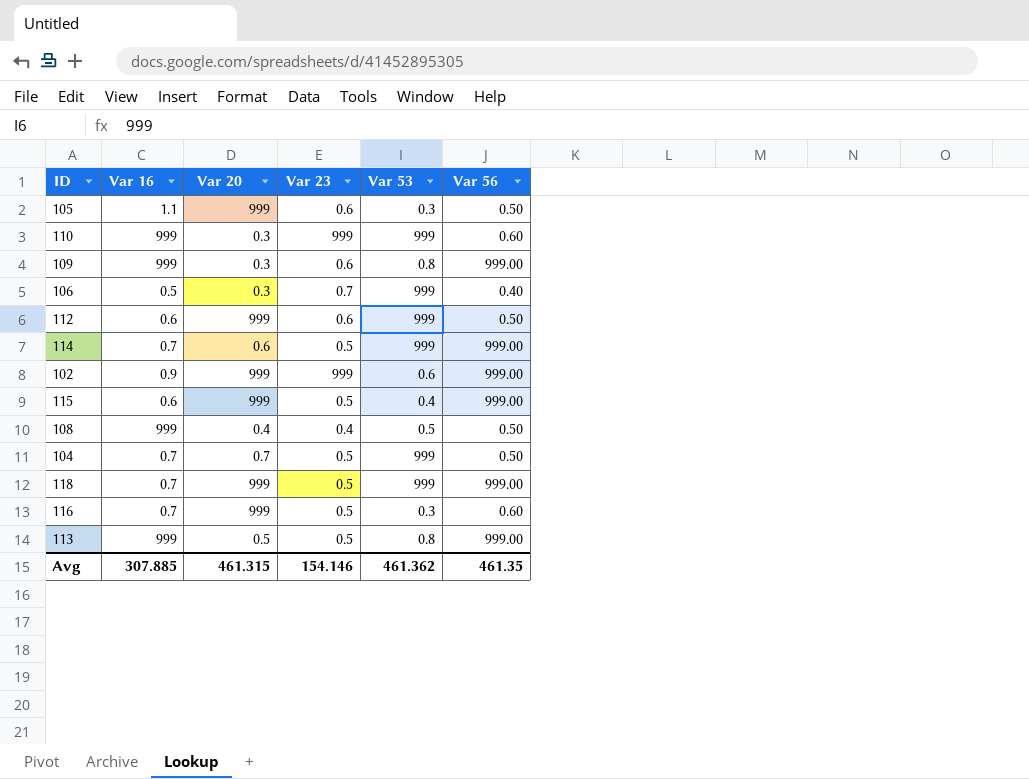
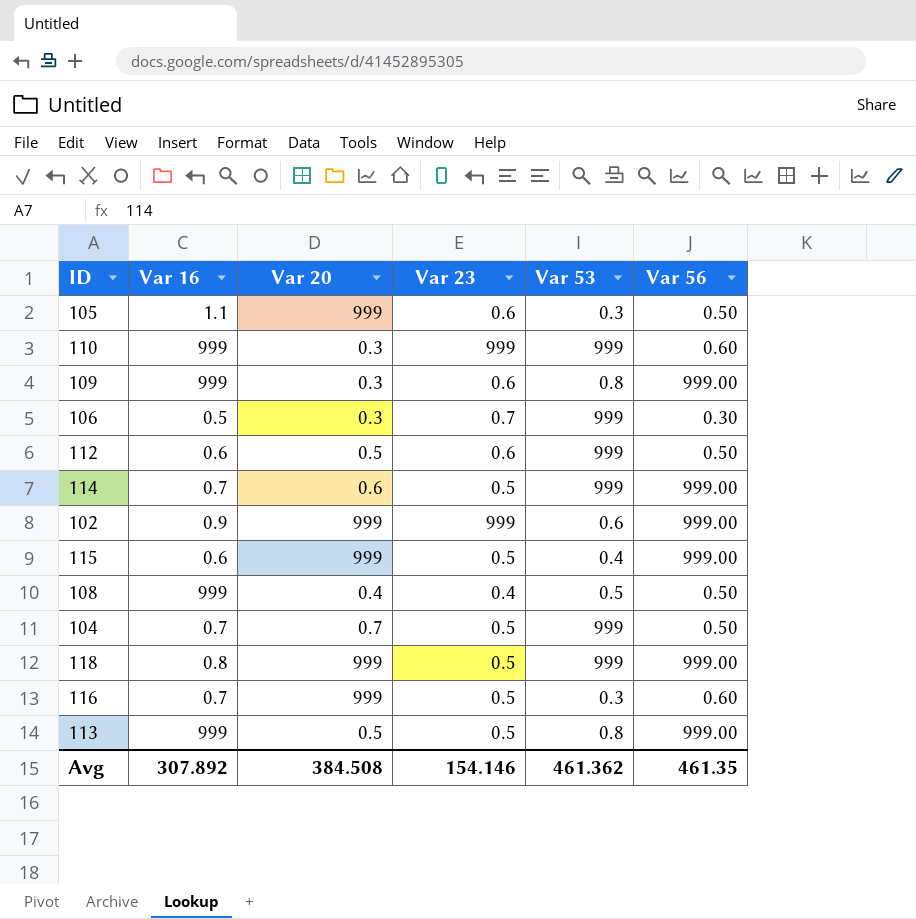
106 | Var 56: 0.40 -> 0.30
112 | Var 20: 999 -> 0.5
118 | Var 16: 0.7 -> 0.8
Avg | Var 16: 307.885 -> 307.892
Avg | Var 20: 461.315 -> 384.508

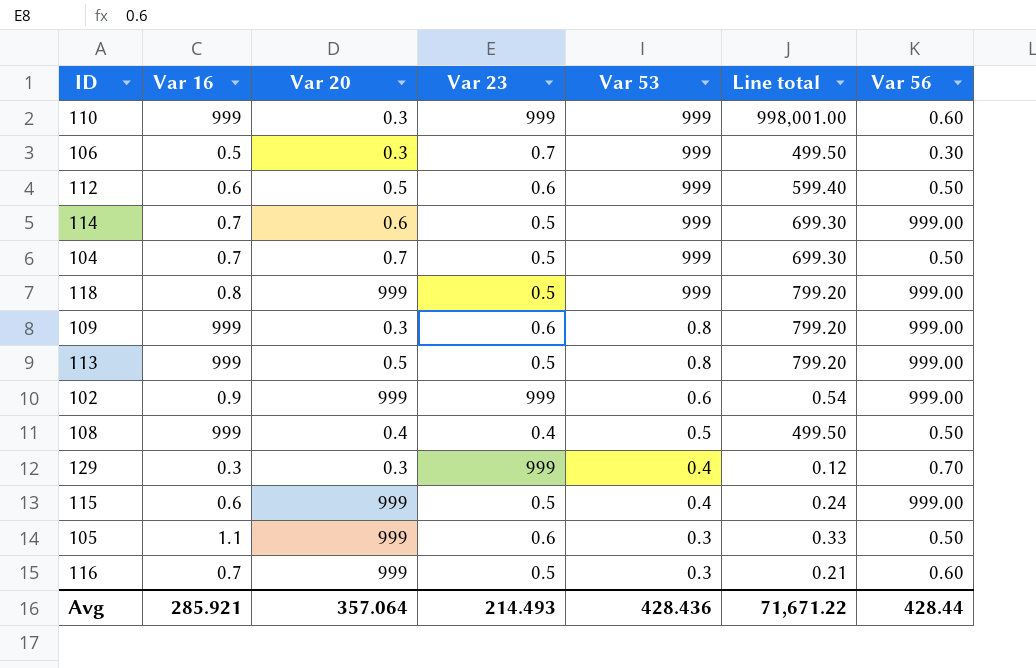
row order: none -> Var 53 descending
column Line total | formula: none -> [Var 16] * [Var 53]
row 129: none -> 0.3 | 0.3 | 999 | 0.4 | 0.12 | 0.70
Avg | Var 16: 307.892 -> 285.921
Avg | Var 20: 384.508 -> 357.064
Avg | Var 23: 154.146 -> 214.493
Avg | Var 53: 461.362 -> 428.436
Avg | Var 56: 461.35 -> 428.44

